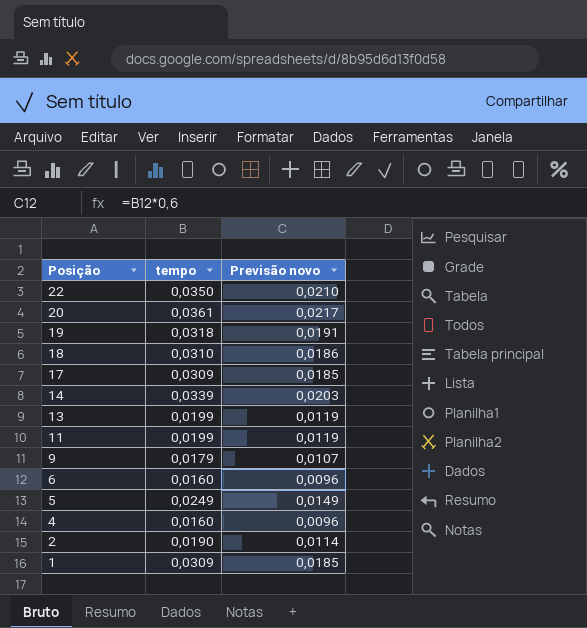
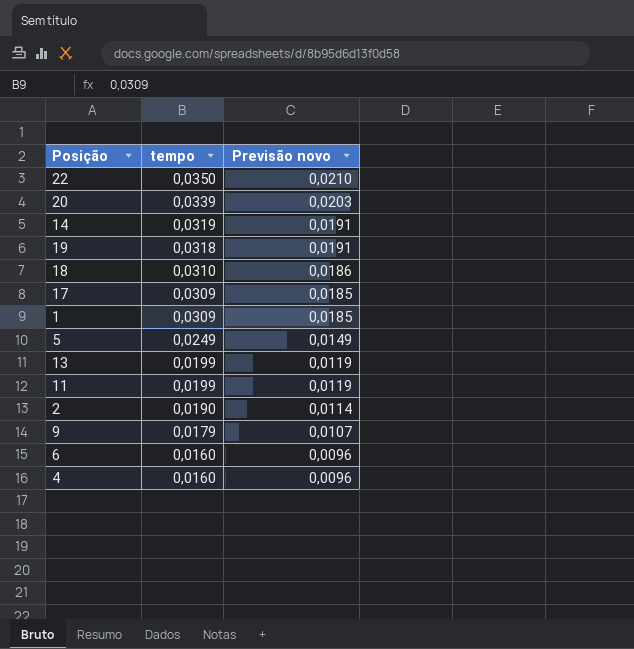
row order: Posição descending -> tempo descending
20 | tempo: 0,0361 -> 0,0339
20 | Previsão novo: 0,0217 -> 0,0203
14 | tempo: 0,0339 -> 0,0319
14 | Previsão novo: 0,0203 -> 0,0191

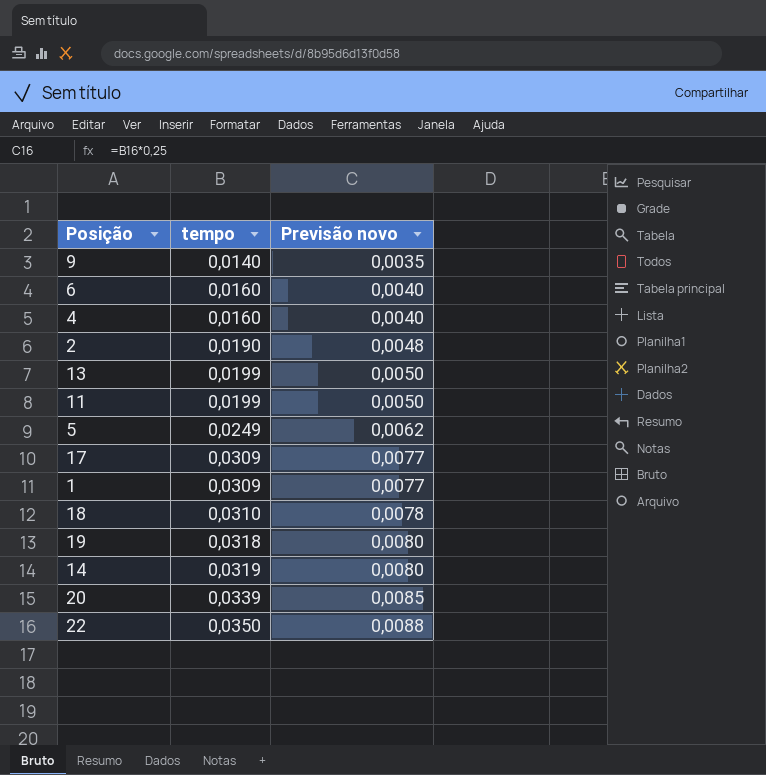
row order: tempo descending -> tempo ascending
column Previsão novo | formula: [tempo] * 0,6 -> [tempo] * 0,25
9 | tempo: 0,0179 -> 0,0140

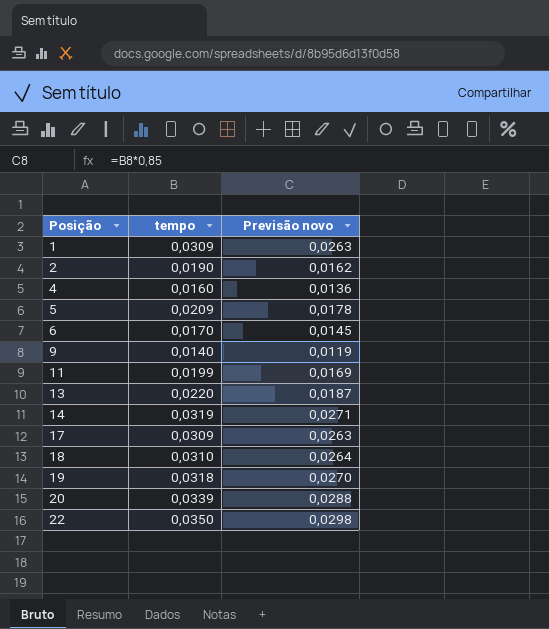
row order: tempo ascending -> Posição ascending
column Previsão novo | formula: [tempo] * 0,25 -> [tempo] * 0,85
5 | tempo: 0,0249 -> 0,0209
6 | tempo: 0,0160 -> 0,0170
13 | tempo: 0,0199 -> 0,0220

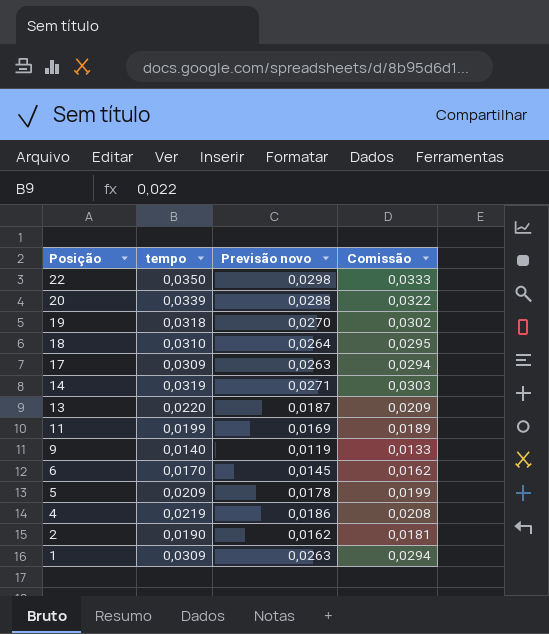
row order: Posição ascending -> Posição descending
column Comissão | formula: none -> [tempo] * 0,95
4 | tempo: 0,0160 -> 0,0219
4 | Previsão novo: 0,0136 -> 0,0186

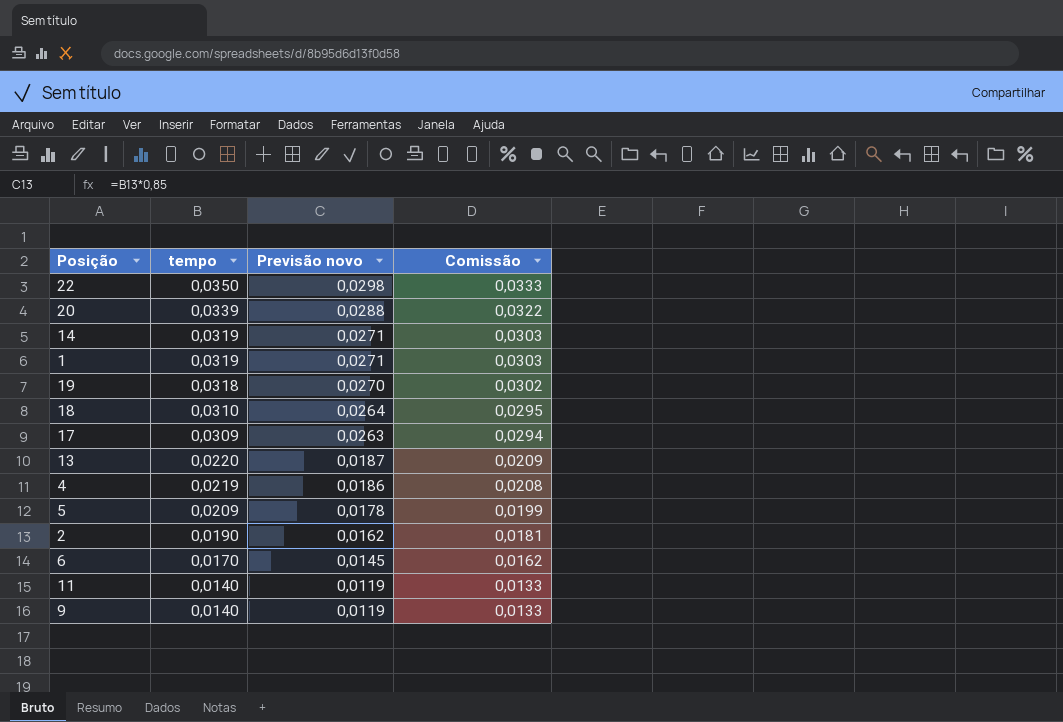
row order: Posição descending -> tempo descending
1 | tempo: 0,0309 -> 0,0319
1 | Previsão novo: 0,0263 -> 0,0271
1 | Comissão: 0,0294 -> 0,0303
11 | tempo: 0,0199 -> 0,0140
11 | Previsão novo: 0,0169 -> 0,0119
11 | Comissão: 0,0189 -> 0,0133

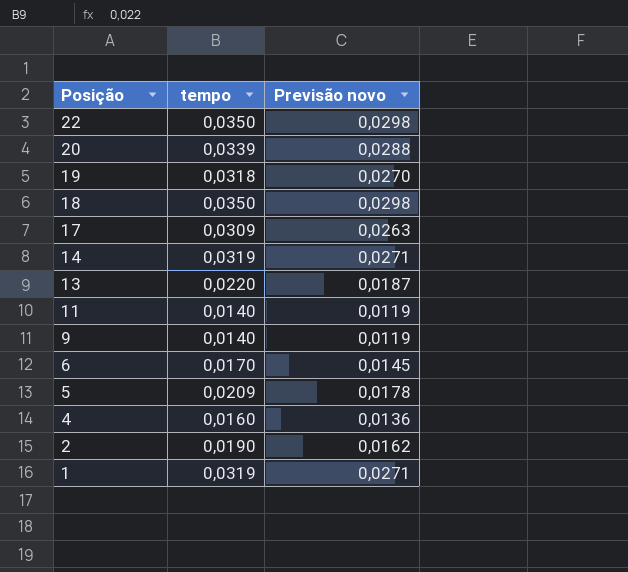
row order: tempo descending -> Posição descending
column Comissão | formula: [tempo] * 0,95 -> none
18 | tempo: 0,0310 -> 0,0350
18 | Previsão novo: 0,0264 -> 0,0298
4 | tempo: 0,0219 -> 0,0160
4 | Previsão novo: 0,0186 -> 0,0136

